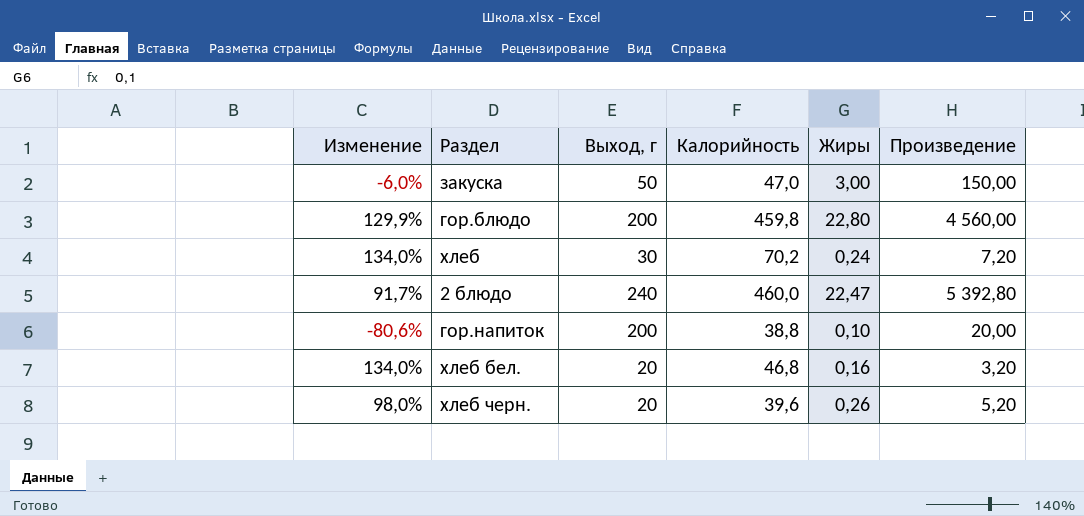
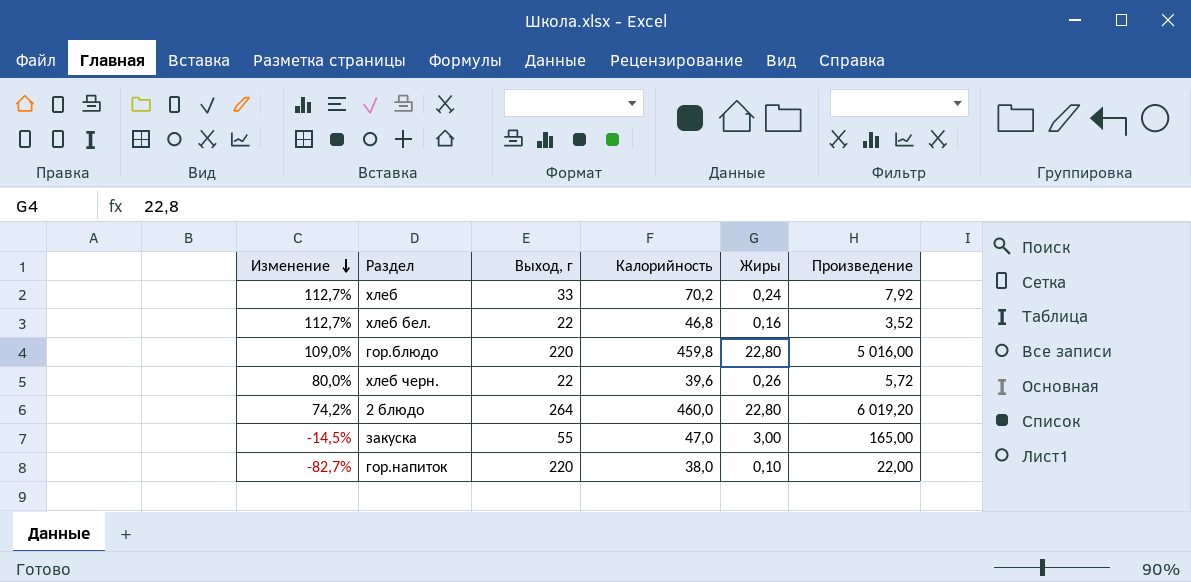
row order: none -> Изменение descending
хлеб | Изменение: 134,0% -> 112,7%
хлеб | Выход, г: 30 -> 33
хлеб | Произведение: 7,20 -> 7,92
хлеб бел. | Изменение: 134,0% -> 112,7%
хлеб бел. | Выход, г: 20 -> 22
хлеб бел. | Произведение: 3,20 -> 3,52
гор.блюдо | Изменение: 129,9% -> 109,0%
гор.блюдо | Выход, г: 200 -> 220
гор.блюдо | Произведение: 4 560,00 -> 5 016,00
хлеб черн. | Изменение: 98,0% -> 80,0%
хлеб черн. | Выход, г: 20 -> 22
хлеб черн. | Произведение: 5,20 -> 5,72
2 блюдо | Изменение: 91,7% -> 74,2%
2 блюдо | Выход, г: 240 -> 264
2 блюдо | Жиры: 22,47 -> 22,80
2 блюдо | Произведение: 5 392,80 -> 6 019,20
закуска | Изменение: -6,0% -> -14,5%
закуска | Выход, г: 50 -> 55
закуска | Произведение: 150,00 -> 165,00
гор.напиток | Изменение: -80,6% -> -82,7%
гор.напиток | Выход, г: 200 -> 220
гор.напиток | Калорийность: 38,8 -> 38,0
гор.напиток | Произведение: 20,00 -> 22,00

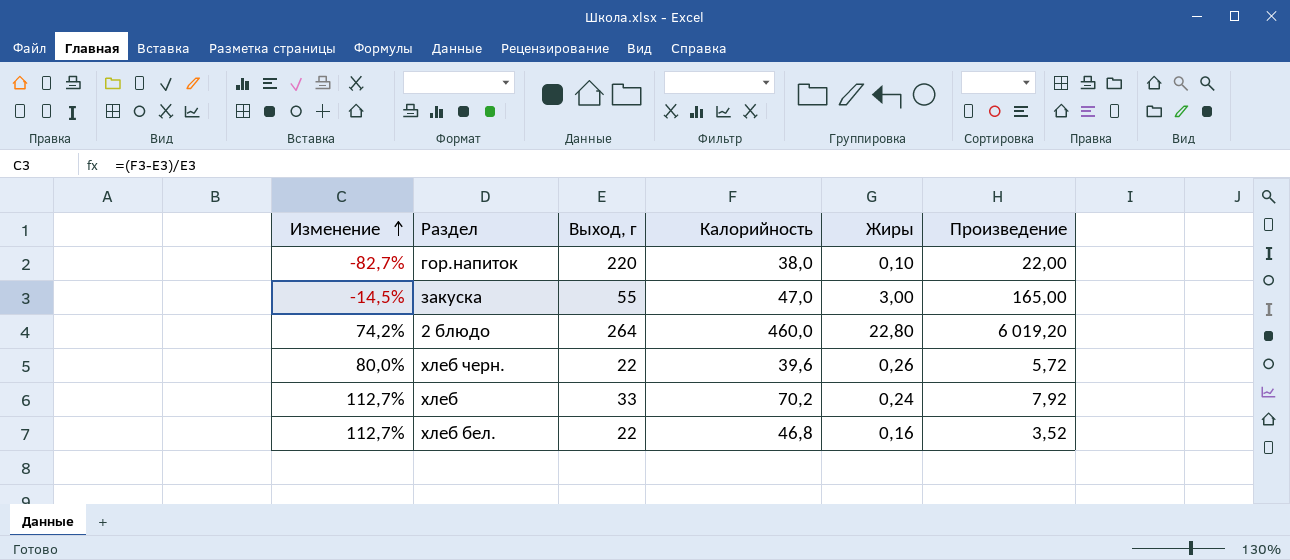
row order: Изменение descending -> Изменение ascending
row гор.блюдо: 109,0% | 220 | 459,8 | 22,80 | 5 016,00 -> none

